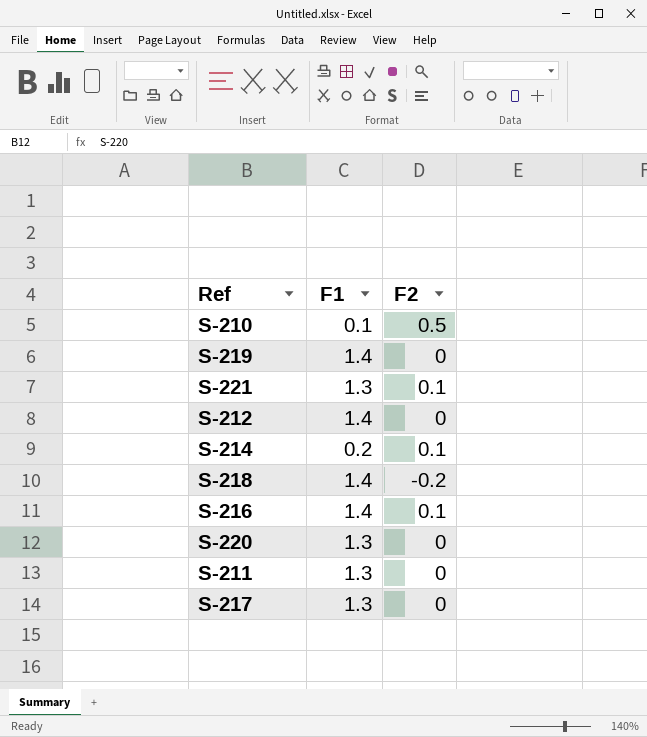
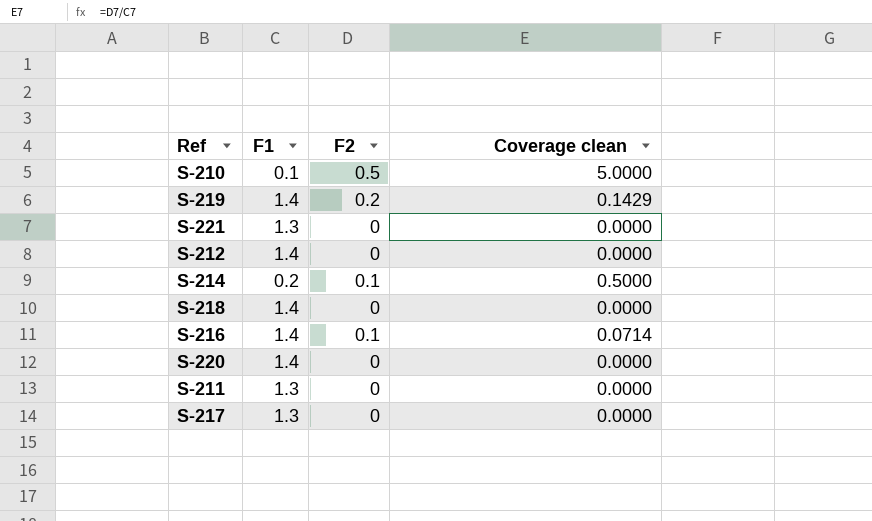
column Coverage clean | formula: none -> [F2] / [F1]
S-219 | F2: 0 -> 0.2
S-221 | F2: 0.1 -> 0
S-218 | F2: -0.2 -> 0
S-220 | F1: 1.3 -> 1.4

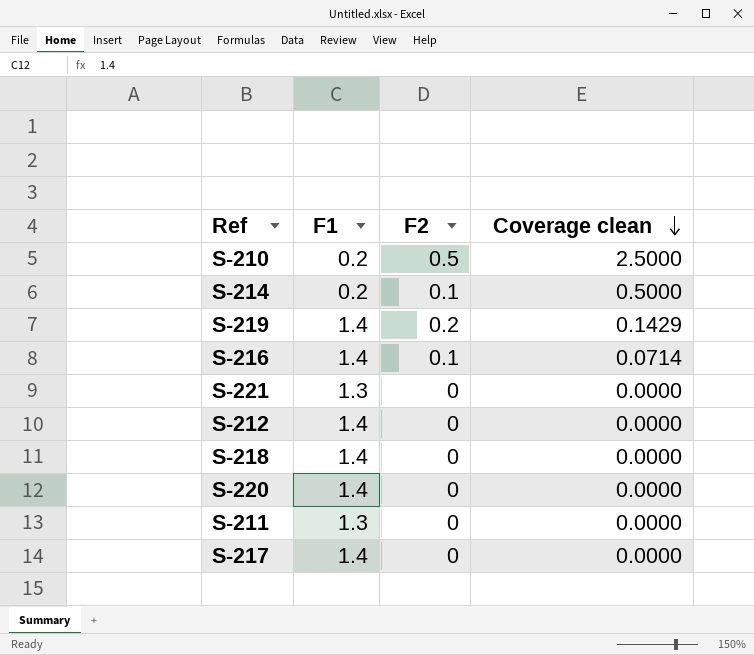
row order: none -> Coverage clean descending
S-210 | F1: 0.1 -> 0.2
S-210 | Coverage clean: 5.0000 -> 2.5000
S-217 | F1: 1.3 -> 1.4

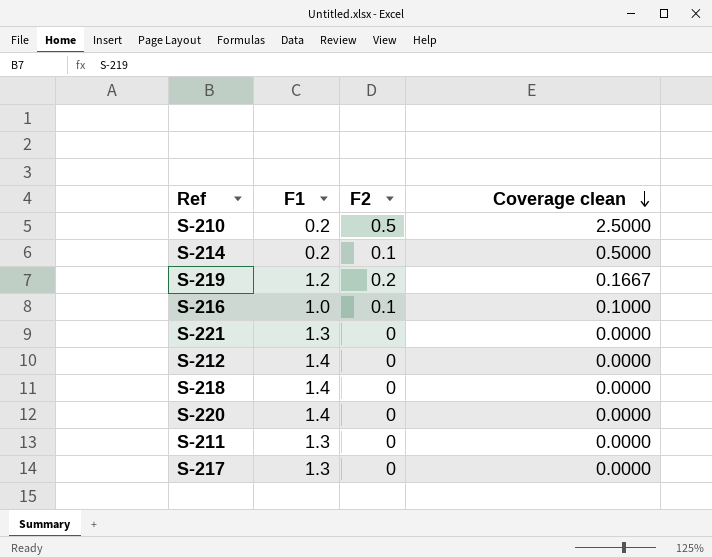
S-219 | F1: 1.4 -> 1.2
S-219 | Coverage clean: 0.1429 -> 0.1667
S-216 | F1: 1.4 -> 1.0
S-216 | Coverage clean: 0.0714 -> 0.1000
S-217 | F1: 1.4 -> 1.3

